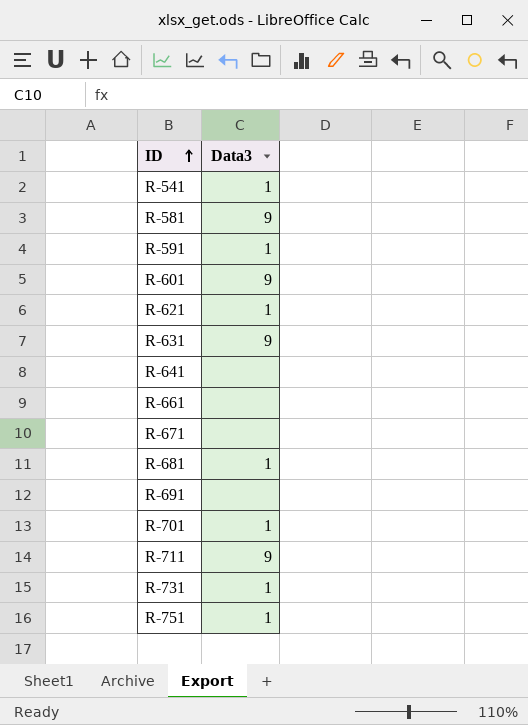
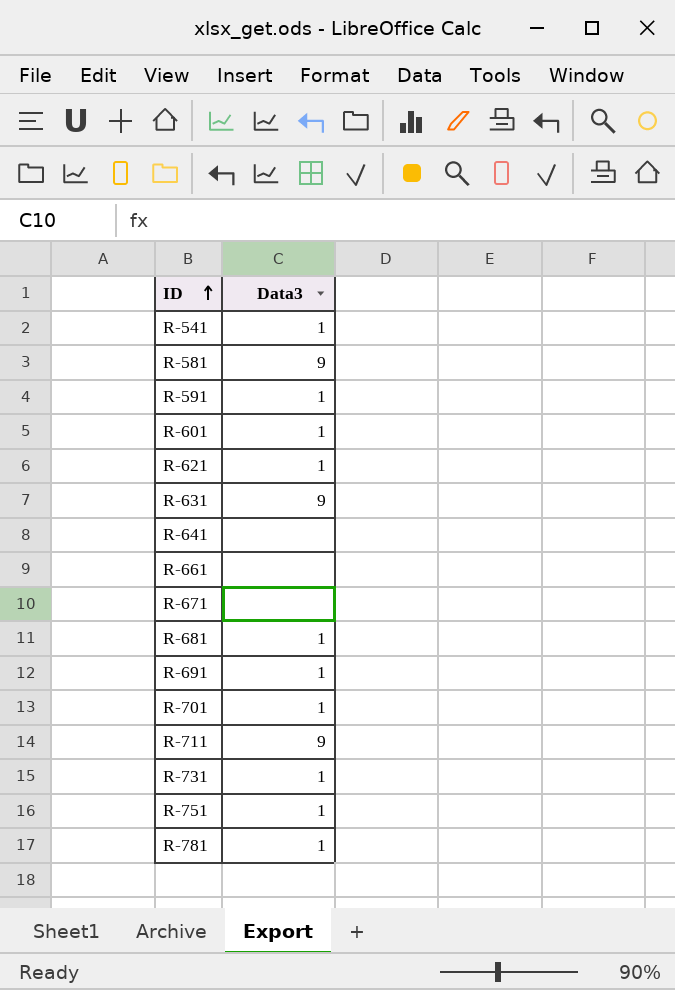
R-601 | Data3: 9 -> 1
R-691 | Data3: none -> 1
row R-781: none -> 1

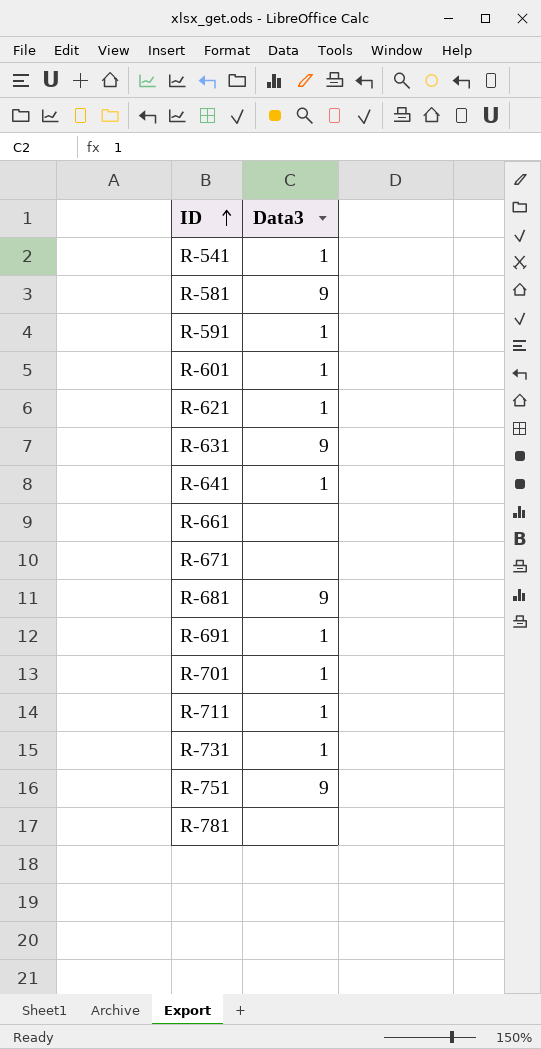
R-641 | Data3: none -> 1
R-681 | Data3: 1 -> 9
R-711 | Data3: 9 -> 1
R-751 | Data3: 1 -> 9
R-781 | Data3: 1 -> none

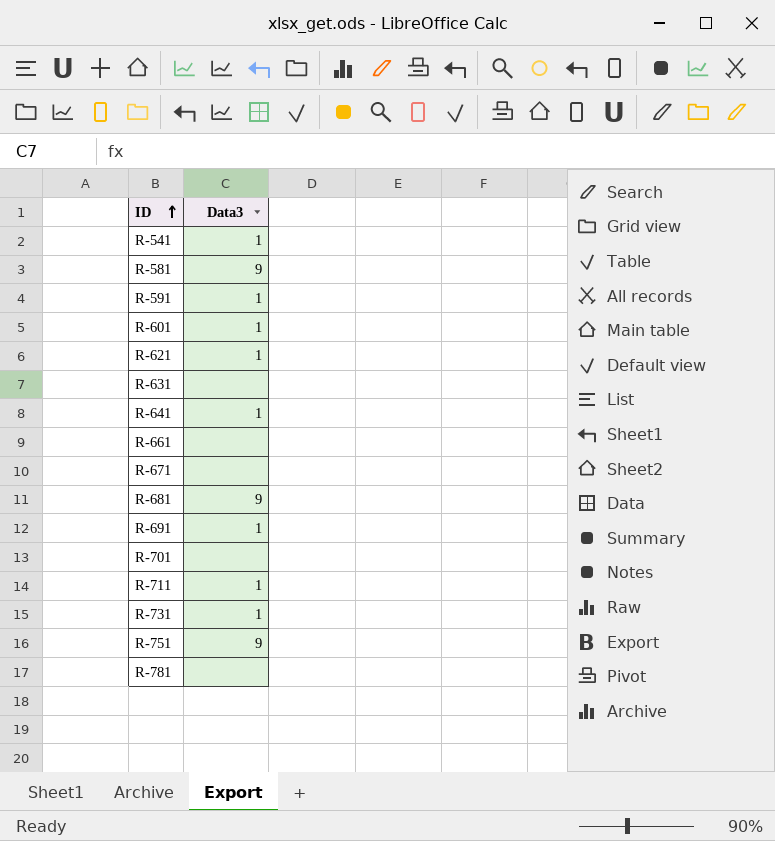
R-631 | Data3: 9 -> none
R-701 | Data3: 1 -> none

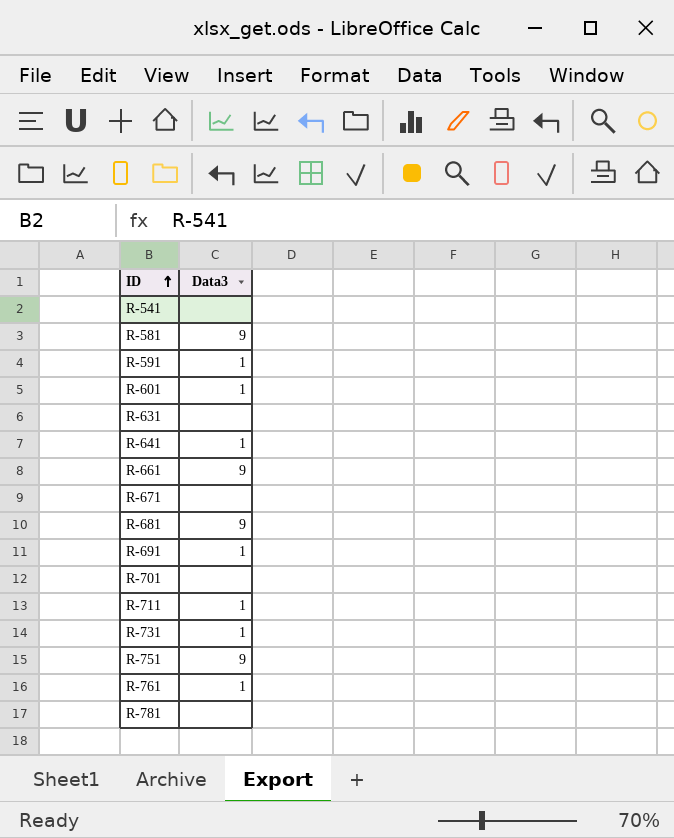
row R-621: 1 -> none
R-541 | Data3: 1 -> none
R-661 | Data3: none -> 9
row R-761: none -> 1

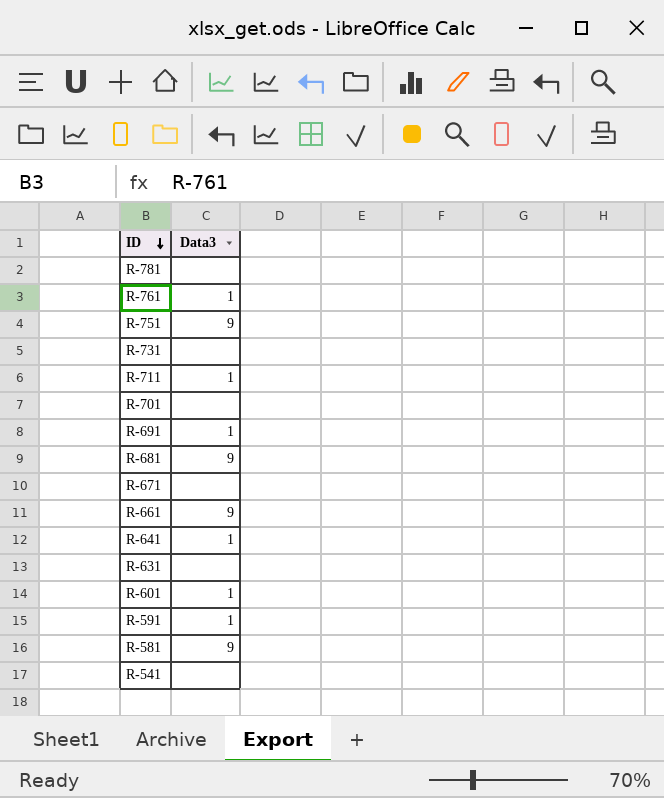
row order: ID ascending -> ID descending
R-731 | Data3: 1 -> none

